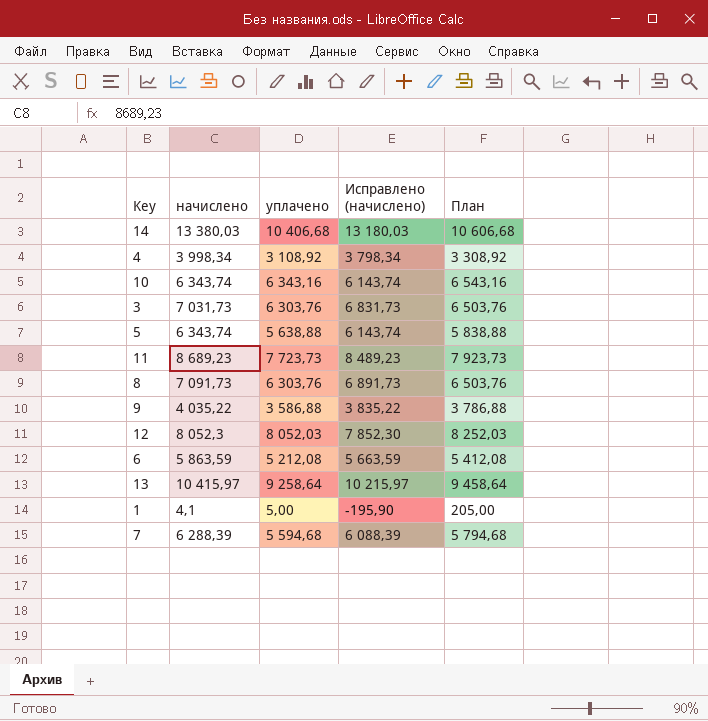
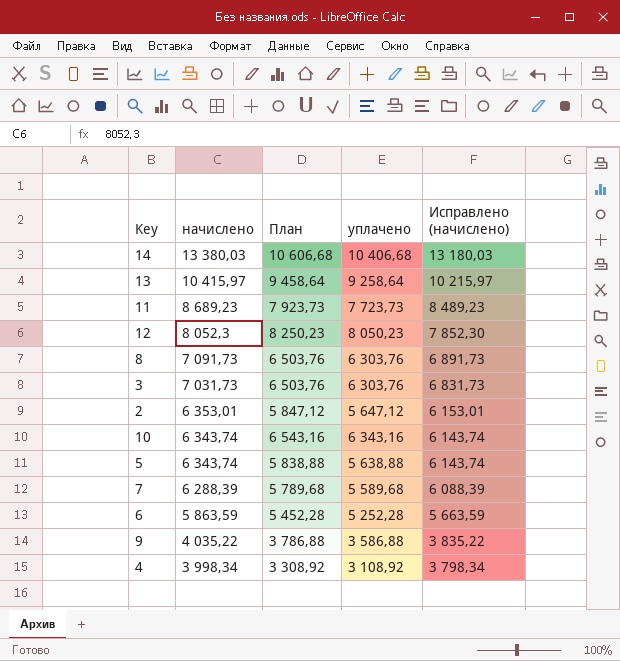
row order: none -> начислено descending
column План | position: 5 -> 3
row 1: 4,1 | 5,00 | -195,90 | 205,00 -> none
12 | План: 8 252,03 -> 8 250,23
12 | уплачено: 8 052,03 -> 8 050,23
row 2: none -> 6 353,01 | 5 847,12 | 5 647,12 | 6 153,01
7 | План: 5 794,68 -> 5 789,68
7 | уплачено: 5 594,68 -> 5 589,68
6 | План: 5 412,08 -> 5 452,28
6 | уплачено: 5 212,08 -> 5 252,28

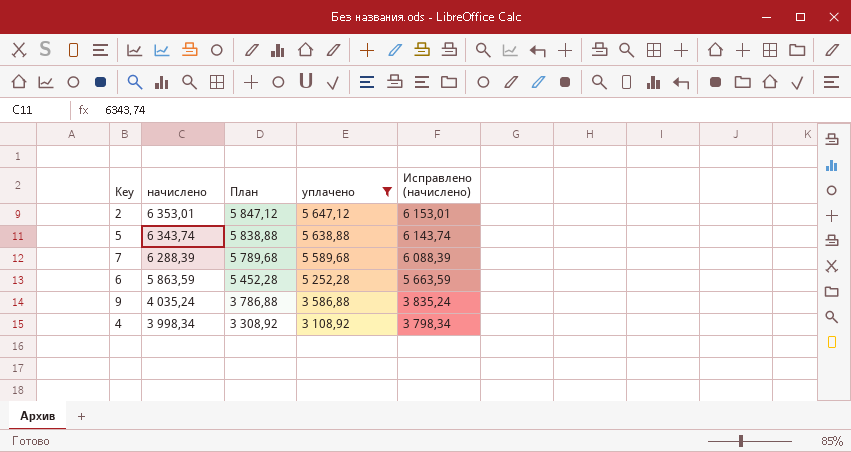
filter: none -> уплачено <= 5 647,12
9 | начислено: 4 035,22 -> 4 035,24
9 | Исправлено (начислено): 3 835,22 -> 3 835,24

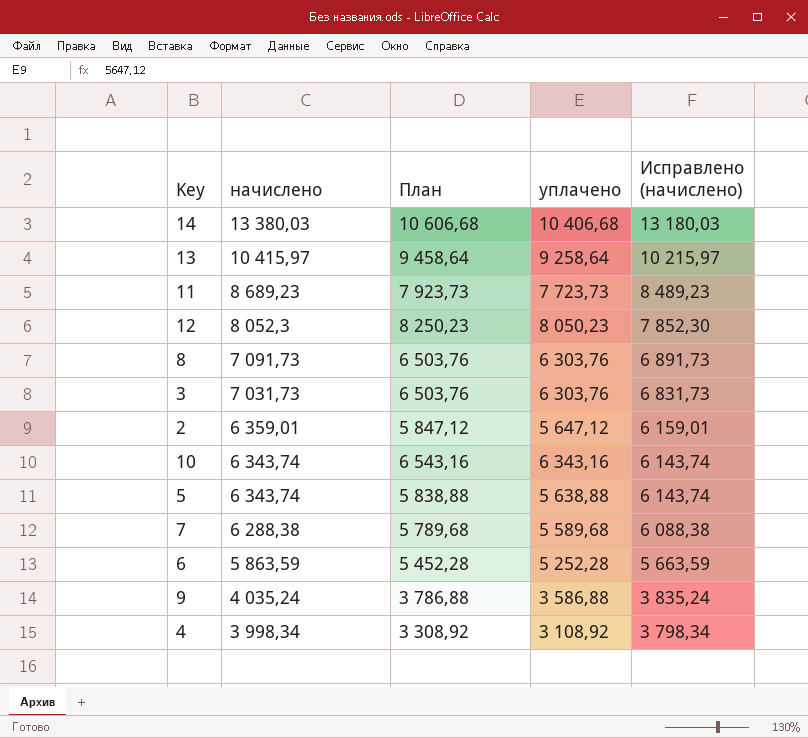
filter: уплачено <= 5 647,12 -> none
2 | начислено: 6 353,01 -> 6 359,01
2 | Исправлено (начислено): 6 153,01 -> 6 159,01
7 | начислено: 6 288,39 -> 6 288,38
7 | Исправлено (начислено): 6 088,39 -> 6 088,38

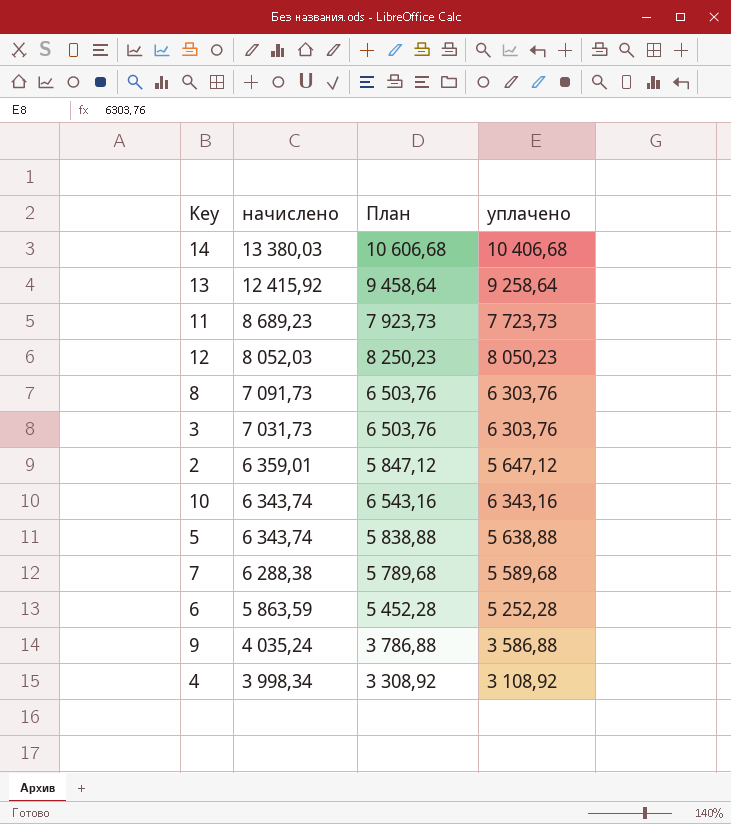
column Исправлено (начислено) | formula: [начислено] - 200 -> none
13 | начислено: 10 415,97 -> 12 415,92
12 | начислено: 8 052,3 -> 8 052,03

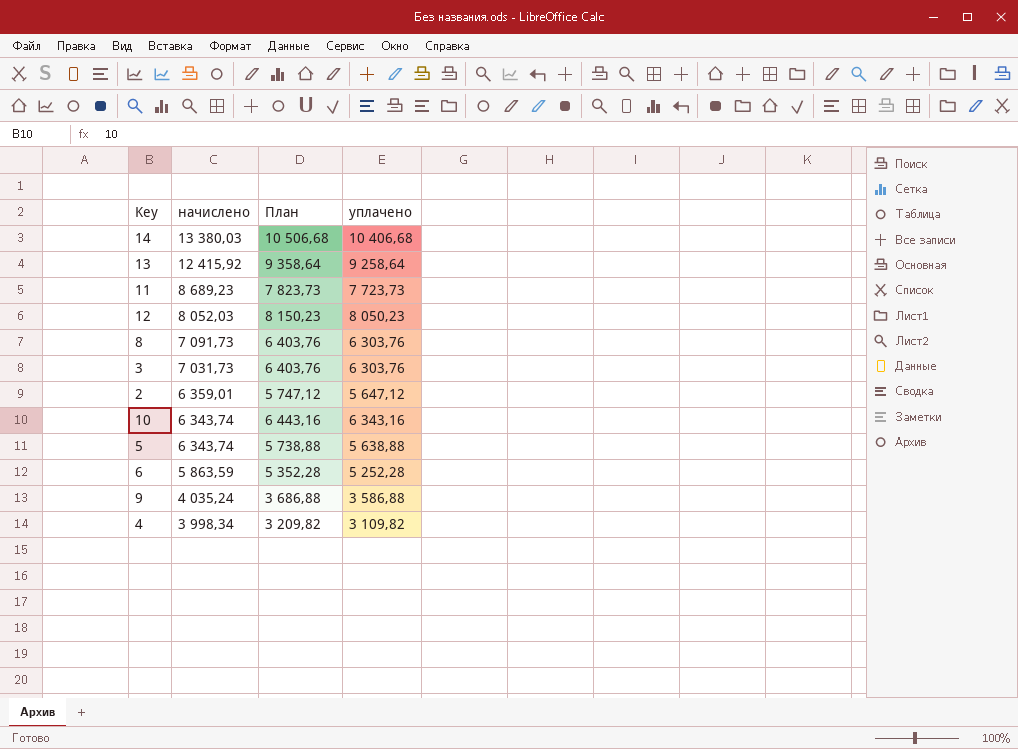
column План | formula: [уплачено] + 200 -> [уплачено] + 100
row 7: 6 288,38 | 5 789,68 | 5 589,68 -> none
4 | уплачено: 3 108,92 -> 3 109,82

